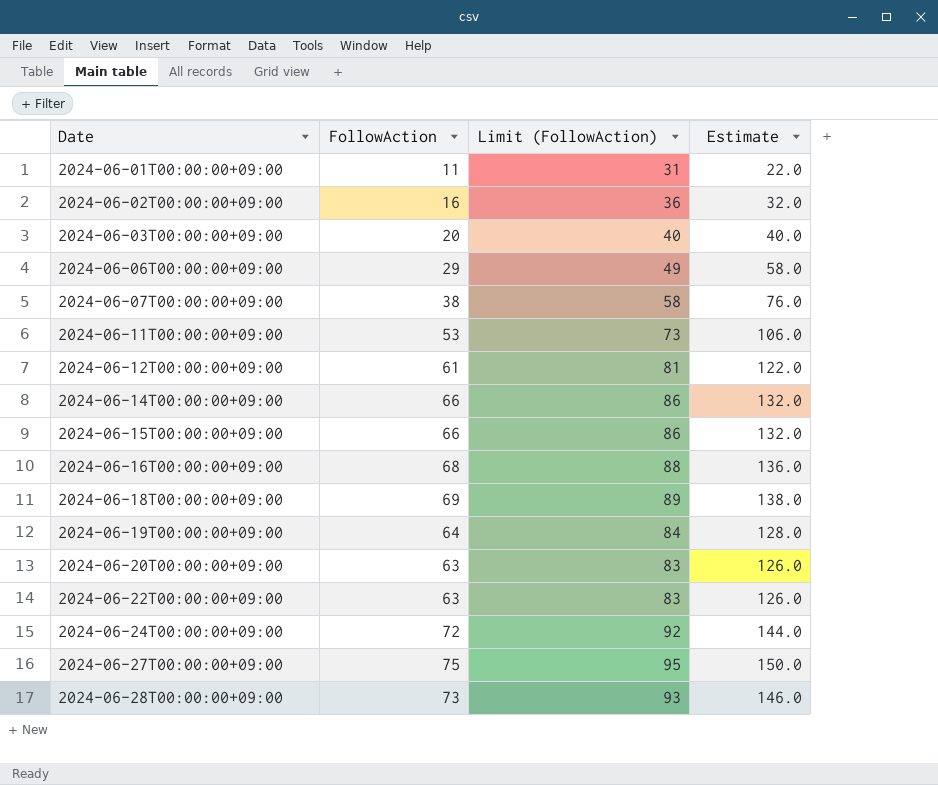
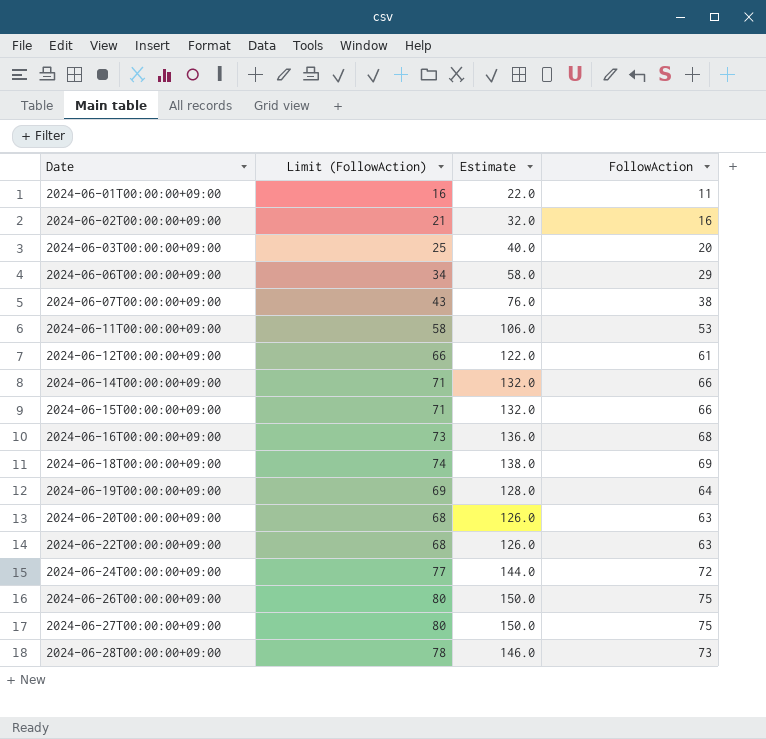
column Limit (FollowAction) | formula: [FollowAction] + 20 -> [FollowAction] + 5
column FollowAction | position: 2 -> 4
row 2024-06-26T00:00:00+09:00: none -> 80 | 150.0 | 75

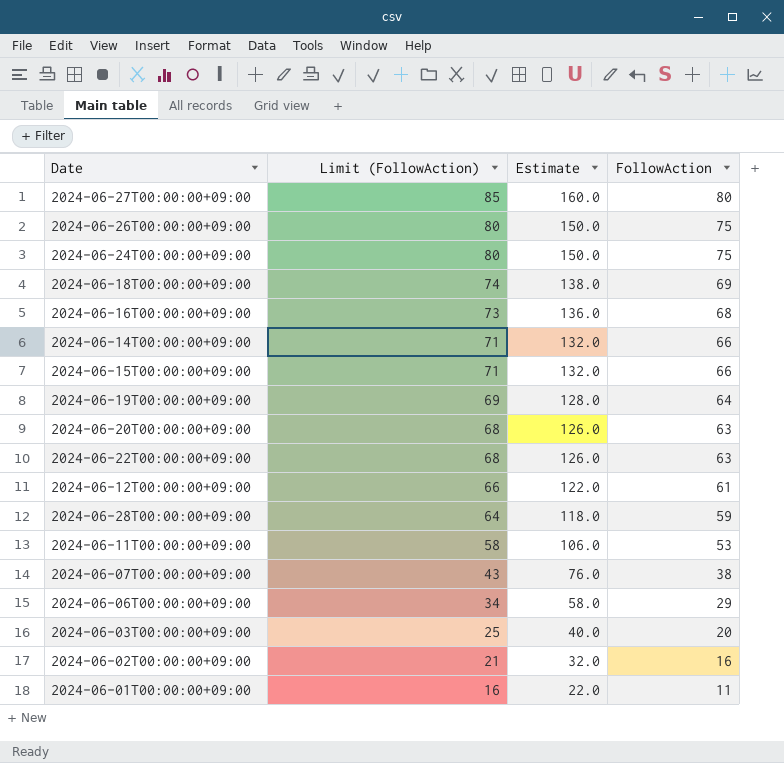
row order: Date ascending -> Limit (FollowAction) descending
2024-06-27T00:00:00+09:00 | Limit (FollowAction): 80 -> 85
2024-06-27T00:00:00+09:00 | Estimate: 150.0 -> 160.0
2024-06-27T00:00:00+09:00 | FollowAction: 75 -> 80
2024-06-24T00:00:00+09:00 | Limit (FollowAction): 77 -> 80
2024-06-24T00:00:00+09:00 | Estimate: 144.0 -> 150.0
2024-06-24T00:00:00+09:00 | FollowAction: 72 -> 75
2024-06-28T00:00:00+09:00 | Limit (FollowAction): 78 -> 64
2024-06-28T00:00:00+09:00 | Estimate: 146.0 -> 118.0
2024-06-28T00:00:00+09:00 | FollowAction: 73 -> 59

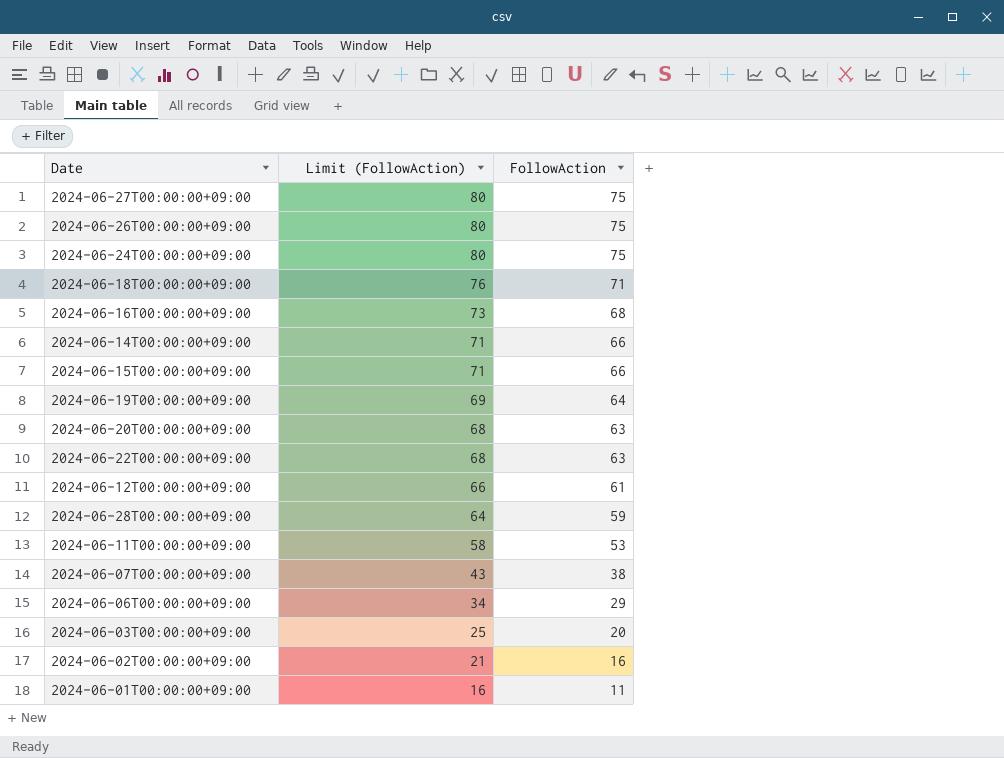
column Estimate | formula: [FollowAction] * 2 -> none
2024-06-27T00:00:00+09:00 | Limit (FollowAction): 85 -> 80
2024-06-27T00:00:00+09:00 | FollowAction: 80 -> 75
2024-06-18T00:00:00+09:00 | Limit (FollowAction): 74 -> 76
2024-06-18T00:00:00+09:00 | FollowAction: 69 -> 71

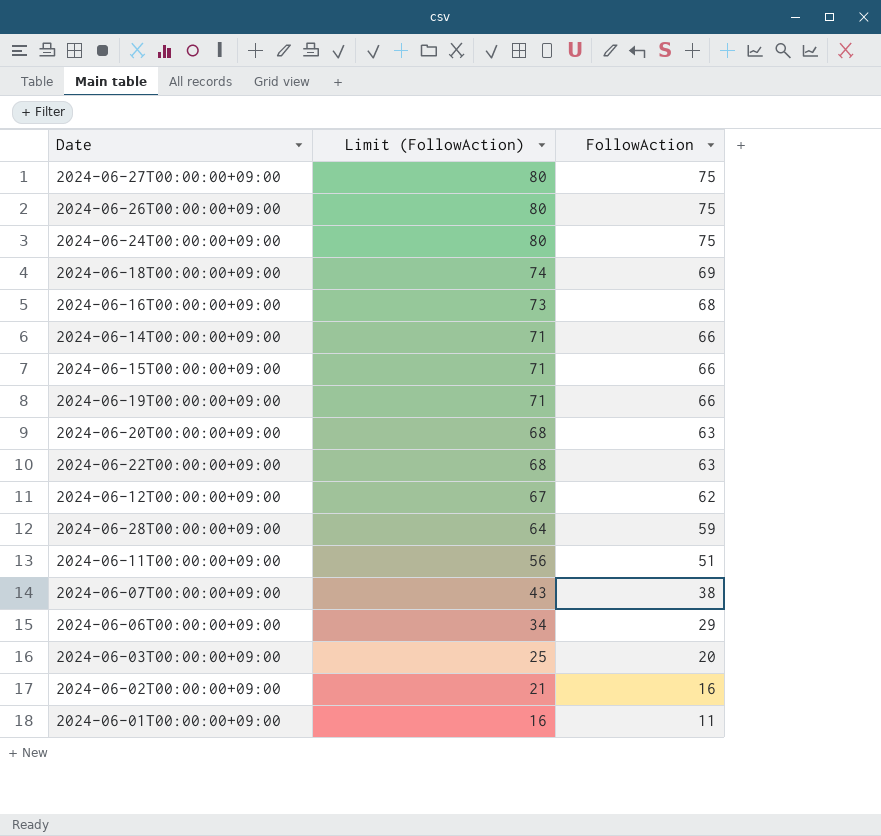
2024-06-18T00:00:00+09:00 | Limit (FollowAction): 76 -> 74
2024-06-18T00:00:00+09:00 | FollowAction: 71 -> 69
2024-06-19T00:00:00+09:00 | Limit (FollowAction): 69 -> 71
2024-06-19T00:00:00+09:00 | FollowAction: 64 -> 66
2024-06-12T00:00:00+09:00 | Limit (FollowAction): 66 -> 67
2024-06-12T00:00:00+09:00 | FollowAction: 61 -> 62
2024-06-11T00:00:00+09:00 | Limit (FollowAction): 58 -> 56
2024-06-11T00:00:00+09:00 | FollowAction: 53 -> 51

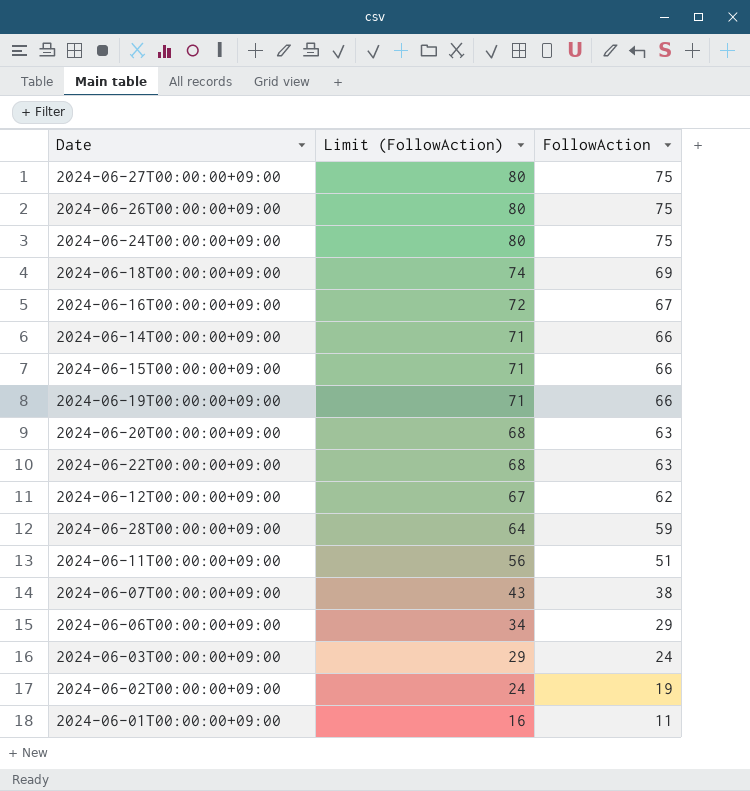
2024-06-16T00:00:00+09:00 | Limit (FollowAction): 73 -> 72
2024-06-16T00:00:00+09:00 | FollowAction: 68 -> 67
2024-06-03T00:00:00+09:00 | Limit (FollowAction): 25 -> 29
2024-06-03T00:00:00+09:00 | FollowAction: 20 -> 24
2024-06-02T00:00:00+09:00 | Limit (FollowAction): 21 -> 24
2024-06-02T00:00:00+09:00 | FollowAction: 16 -> 19

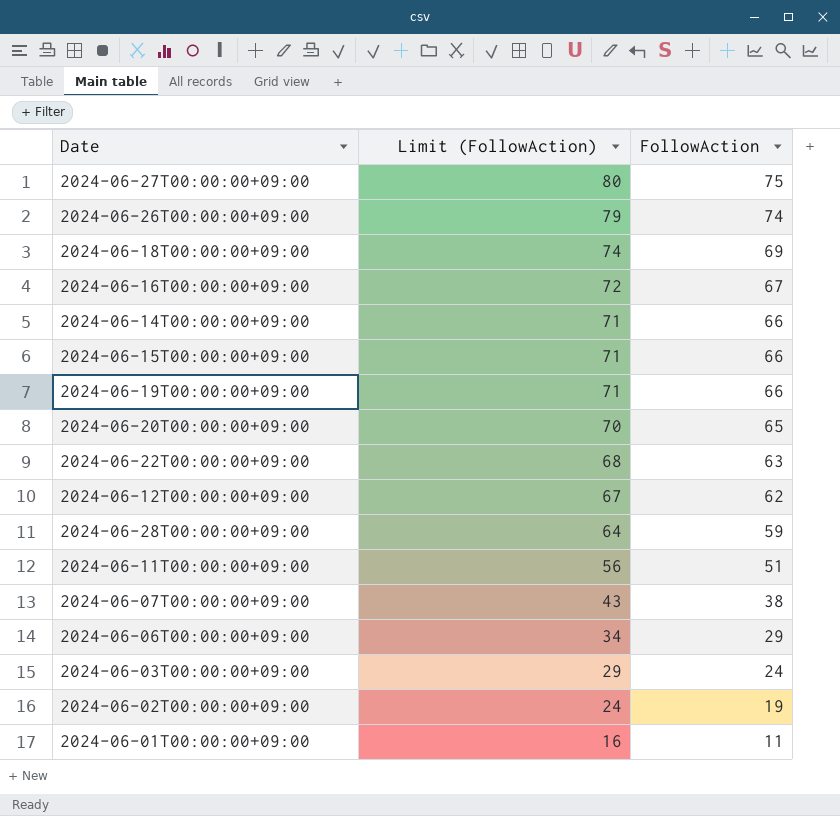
row 2024-06-24T00:00:00+09:00: 80 | 75 -> none
2024-06-26T00:00:00+09:00 | Limit (FollowAction): 80 -> 79
2024-06-26T00:00:00+09:00 | FollowAction: 75 -> 74
2024-06-20T00:00:00+09:00 | Limit (FollowAction): 68 -> 70
2024-06-20T00:00:00+09:00 | FollowAction: 63 -> 65

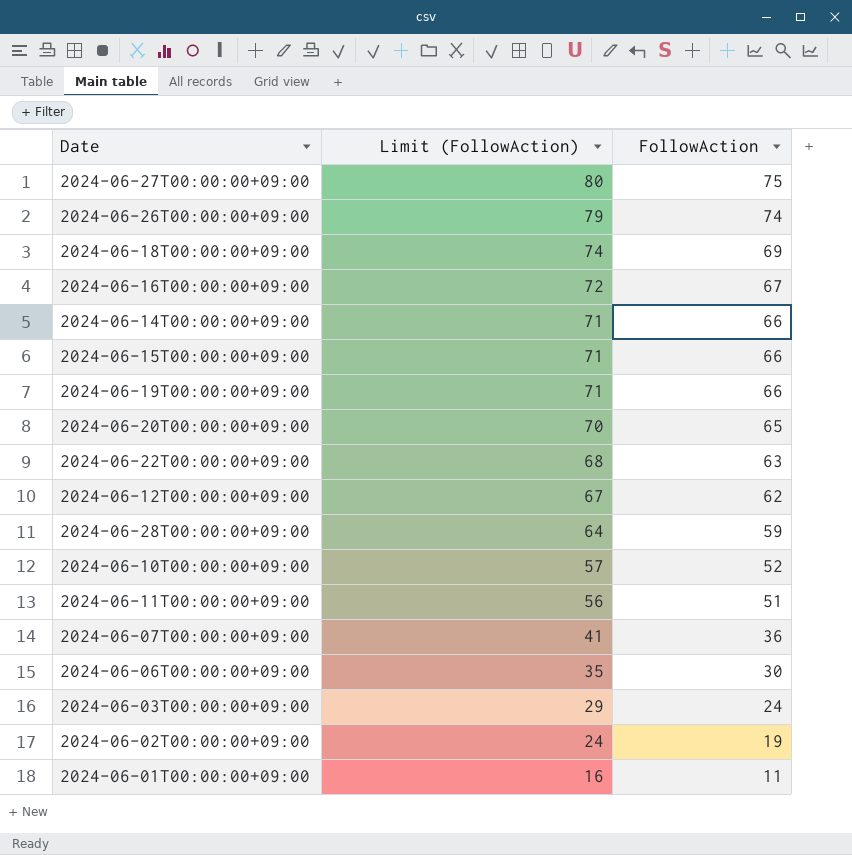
row 2024-06-10T00:00:00+09:00: none -> 57 | 52
2024-06-07T00:00:00+09:00 | Limit (FollowAction): 43 -> 41
2024-06-07T00:00:00+09:00 | FollowAction: 38 -> 36
2024-06-06T00:00:00+09:00 | Limit (FollowAction): 34 -> 35
2024-06-06T00:00:00+09:00 | FollowAction: 29 -> 30

